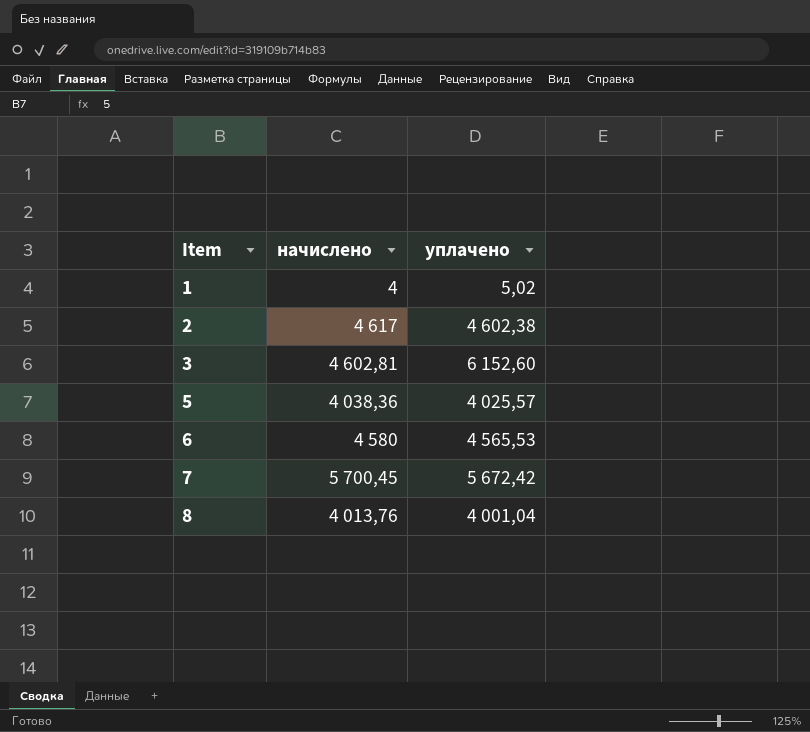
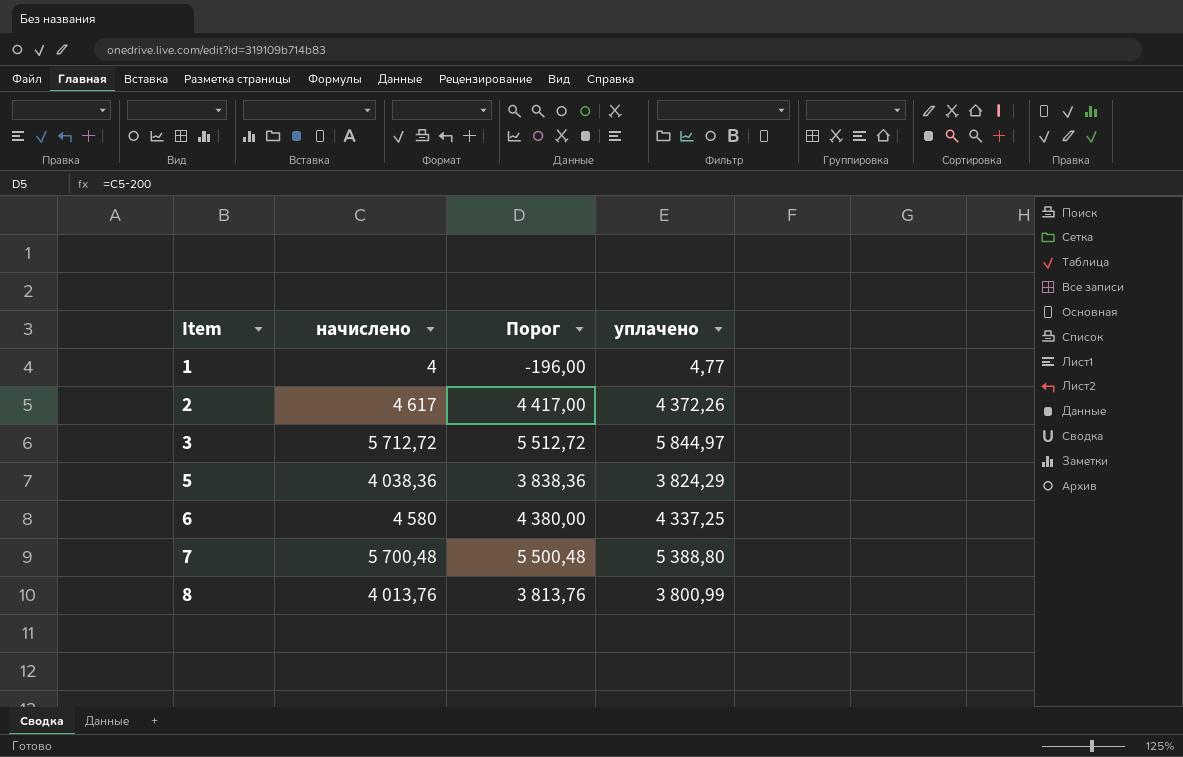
column Порог | formula: none -> [начислено] - 200
1 | уплачено: 5,02 -> 4,77
2 | уплачено: 4 602,38 -> 4 372,26
3 | начислено: 4 602,81 -> 5 712,72
3 | уплачено: 6 152,60 -> 5 844,97
5 | уплачено: 4 025,57 -> 3 824,29
6 | уплачено: 4 565,53 -> 4 337,25
7 | начислено: 5 700,45 -> 5 700,48
7 | уплачено: 5 672,42 -> 5 388,80
8 | уплачено: 4 001,04 -> 3 800,99

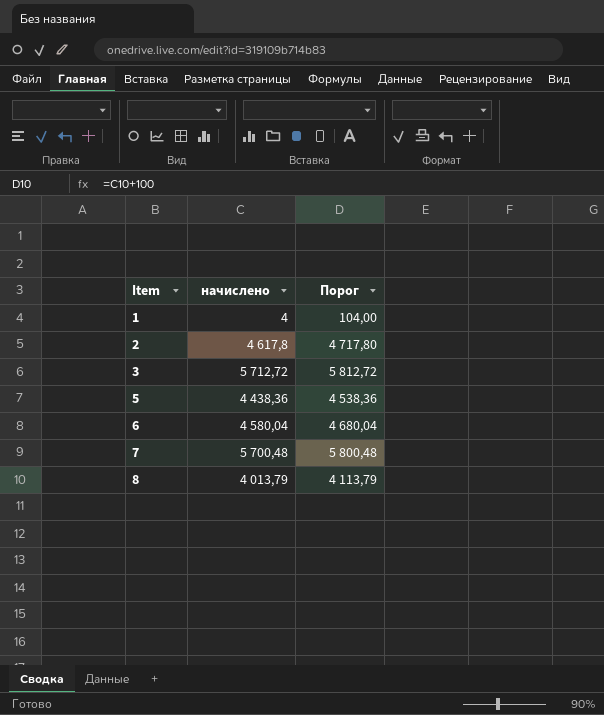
column уплачено | position: 4 -> none
column Порог | formula: [начислено] - 200 -> [начислено] + 100
2 | начислено: 4 617 -> 4 617,8
5 | начислено: 4 038,36 -> 4 438,36
6 | начислено: 4 580 -> 4 580,04
8 | начислено: 4 013,76 -> 4 013,79

